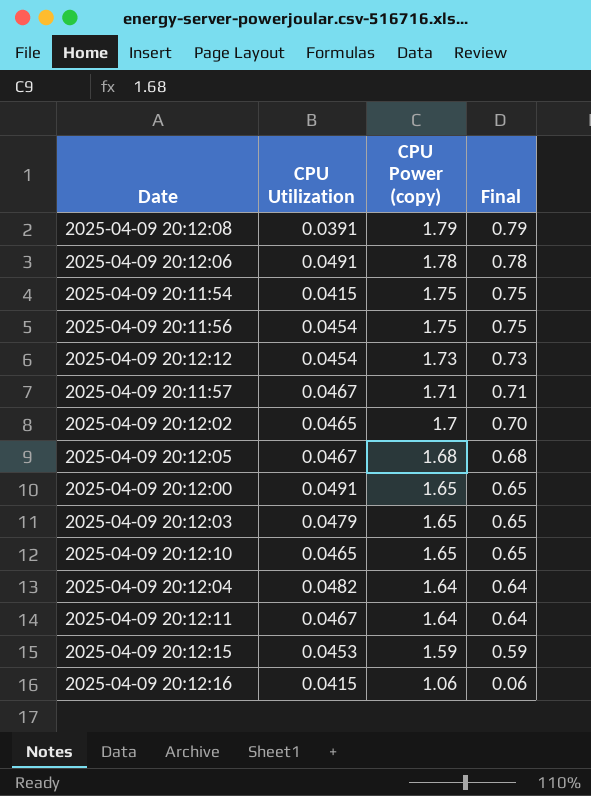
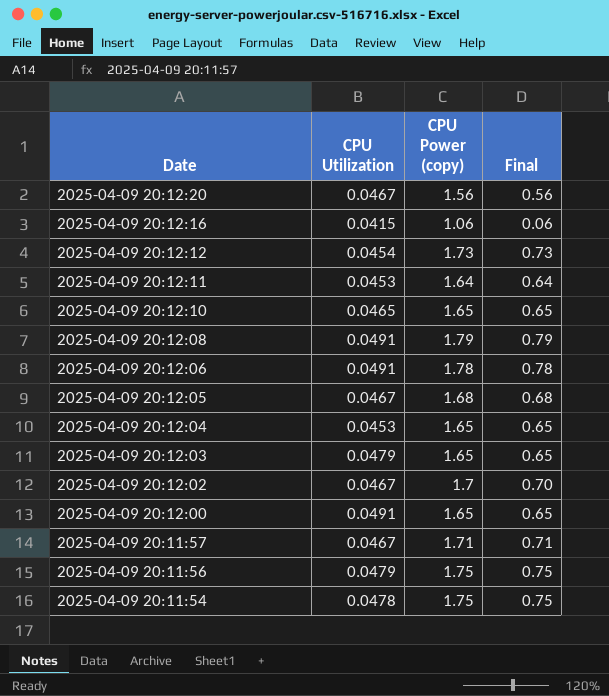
row order: CPU Power (copy) descending -> Date descending
row 2025-04-09 20:12:15: 0.0453 | 1.59 | 0.59 -> none
row 2025-04-09 20:12:20: none -> 0.0467 | 1.56 | 0.56
2025-04-09 20:12:11 | CPU Utilization: 0.0467 -> 0.0453
2025-04-09 20:12:08 | CPU Utilization: 0.0391 -> 0.0491
2025-04-09 20:12:04 | CPU Utilization: 0.0482 -> 0.0453
2025-04-09 20:12:04 | CPU Power (copy): 1.64 -> 1.65
2025-04-09 20:12:04 | Final: 0.64 -> 0.65
2025-04-09 20:12:02 | CPU Utilization: 0.0465 -> 0.0467
2025-04-09 20:11:56 | CPU Utilization: 0.0454 -> 0.0479
2025-04-09 20:11:54 | CPU Utilization: 0.0415 -> 0.0478

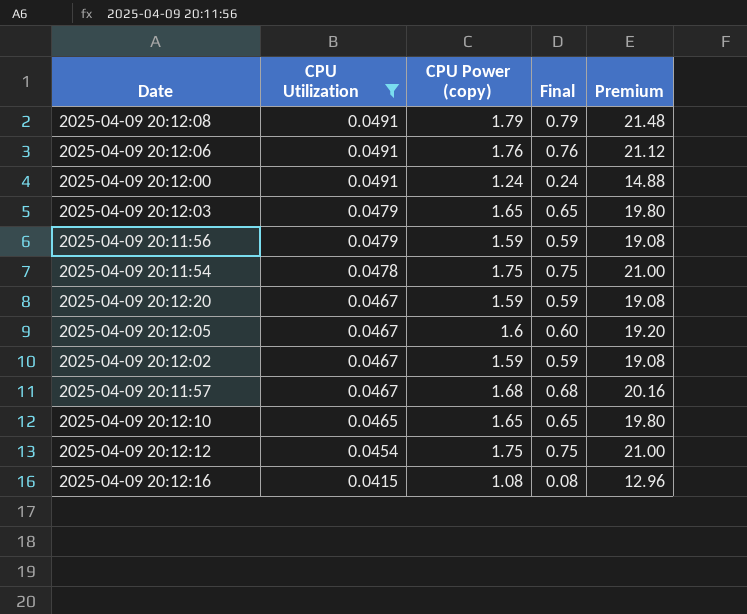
filter: none -> CPU Utilization != 0.0453
row order: Date descending -> CPU Utilization descending
column Premium | formula: none -> [CPU Power (copy)] * 12
2025-04-09 20:12:06 | CPU Power (copy): 1.78 -> 1.76
2025-04-09 20:12:06 | Final: 0.78 -> 0.76
2025-04-09 20:12:00 | CPU Power (copy): 1.65 -> 1.24
2025-04-09 20:12:00 | Final: 0.65 -> 0.24
2025-04-09 20:11:56 | CPU Power (copy): 1.75 -> 1.59
2025-04-09 20:11:56 | Final: 0.75 -> 0.59
2025-04-09 20:12:20 | CPU Power (copy): 1.56 -> 1.59
2025-04-09 20:12:20 | Final: 0.56 -> 0.59
2025-04-09 20:12:05 | CPU Power (copy): 1.68 -> 1.6
2025-04-09 20:12:05 | Final: 0.68 -> 0.60
2025-04-09 20:12:02 | CPU Power (copy): 1.7 -> 1.59
2025-04-09 20:12:02 | Final: 0.70 -> 0.59
2025-04-09 20:11:57 | CPU Power (copy): 1.71 -> 1.68
2025-04-09 20:11:57 | Final: 0.71 -> 0.68
2025-04-09 20:12:12 | CPU Power (copy): 1.73 -> 1.75
2025-04-09 20:12:12 | Final: 0.73 -> 0.75
2025-04-09 20:12:16 | CPU Power (copy): 1.06 -> 1.08
2025-04-09 20:12:16 | Final: 0.06 -> 0.08

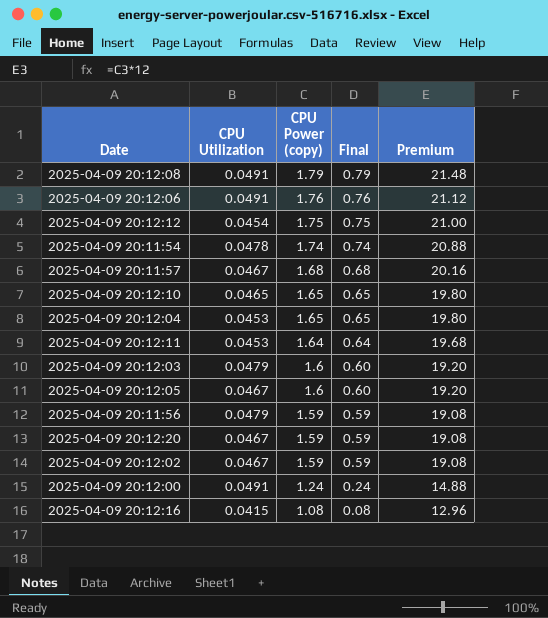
filter: CPU Utilization != 0.0453 -> none
row order: CPU Utilization descending -> CPU Power (copy) descending
2025-04-09 20:11:54 | CPU Power (copy): 1.75 -> 1.74
2025-04-09 20:11:54 | Final: 0.75 -> 0.74
2025-04-09 20:11:54 | Premium: 21.00 -> 20.88
2025-04-09 20:12:03 | CPU Power (copy): 1.65 -> 1.6
2025-04-09 20:12:03 | Final: 0.65 -> 0.60
2025-04-09 20:12:03 | Premium: 19.80 -> 19.20

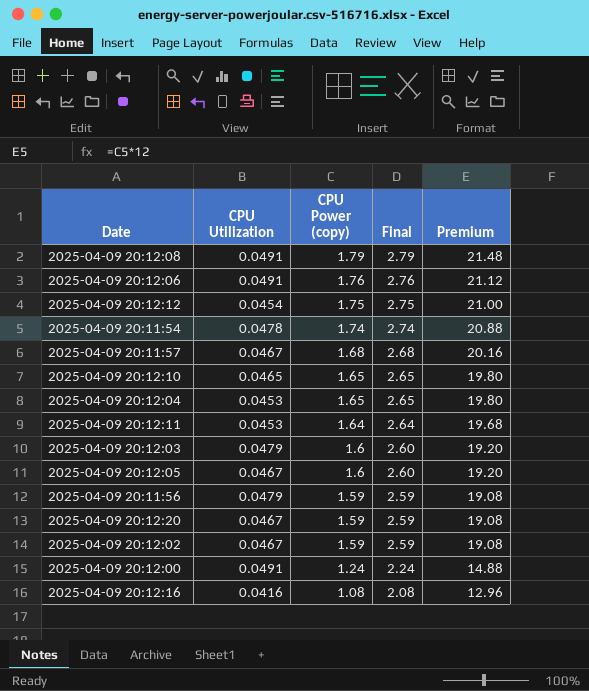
column Final | formula: [CPU Power (copy)] - 1 -> [CPU Power (copy)] + 1
2025-04-09 20:12:16 | CPU Utilization: 0.0415 -> 0.0416

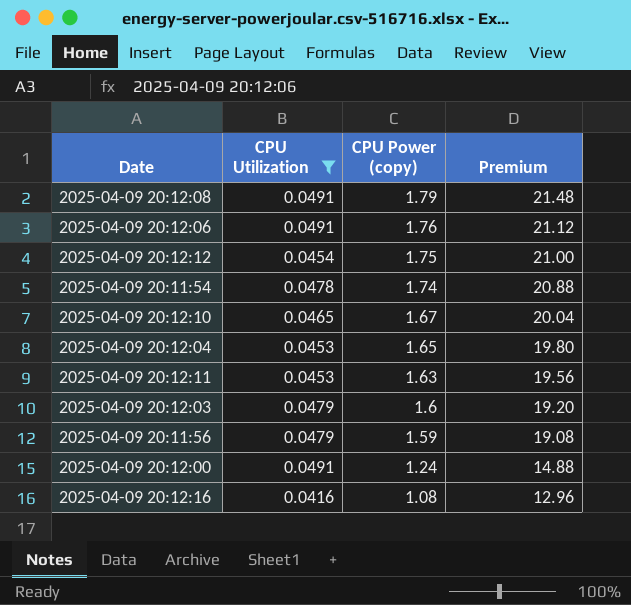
filter: none -> CPU Utilization != 0.0467
column Final | formula: [CPU Power (copy)] + 1 -> none
2025-04-09 20:12:10 | CPU Power (copy): 1.65 -> 1.67
2025-04-09 20:12:10 | Premium: 19.80 -> 20.04
2025-04-09 20:12:11 | CPU Power (copy): 1.64 -> 1.63
2025-04-09 20:12:11 | Premium: 19.68 -> 19.56

